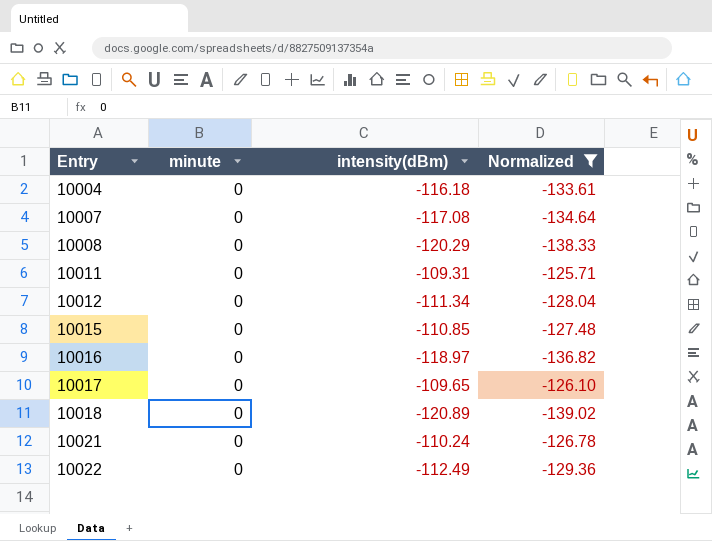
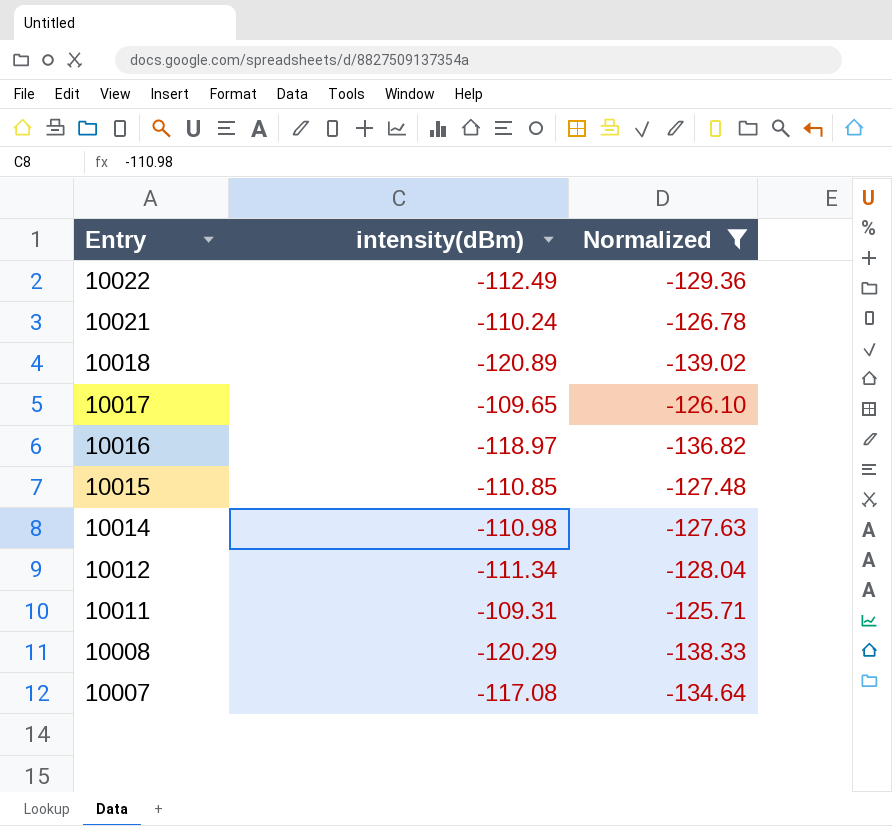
row order: Entry ascending -> Entry descending
column minute | position: 2 -> none
row 10004: 0 | -116.18 | -133.61 -> none
row 10014: none -> -110.98 | -127.63

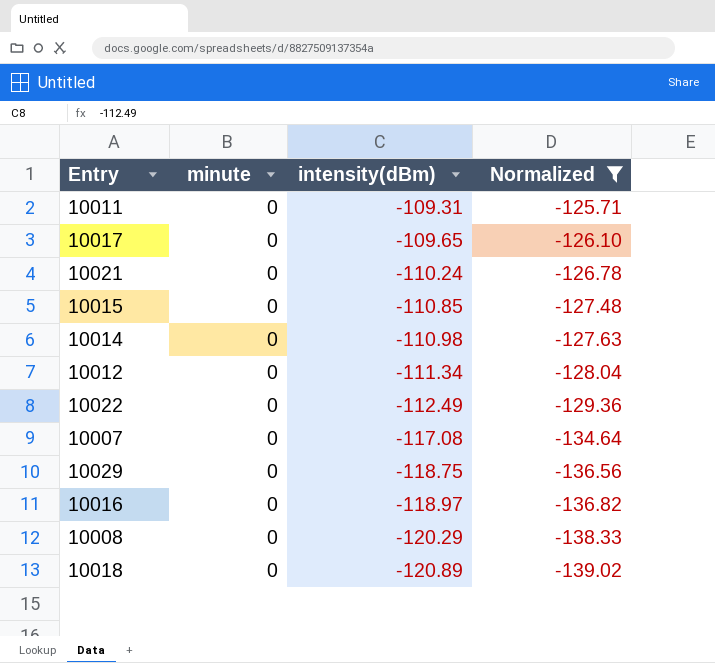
row order: Entry descending -> intensity(dBm) descending
column minute | position: none -> 2
row 10029: none -> 0 | -118.75 | -136.56

